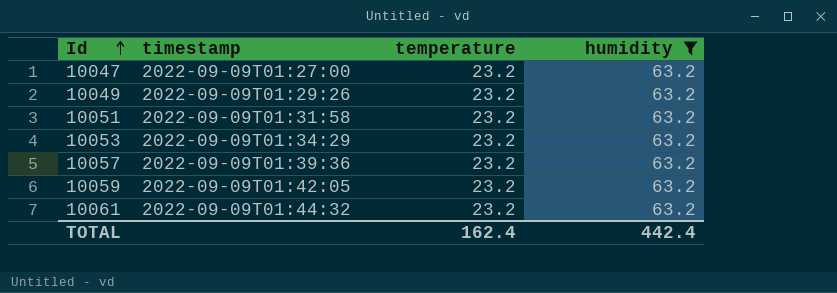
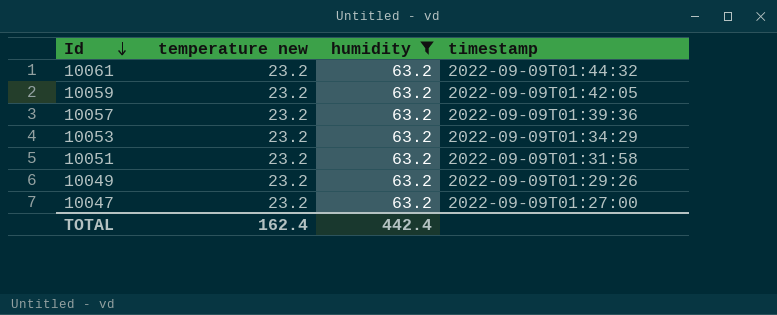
row order: Id ascending -> Id descending
column name: temperature -> temperature new
column timestamp | position: 2 -> 4

